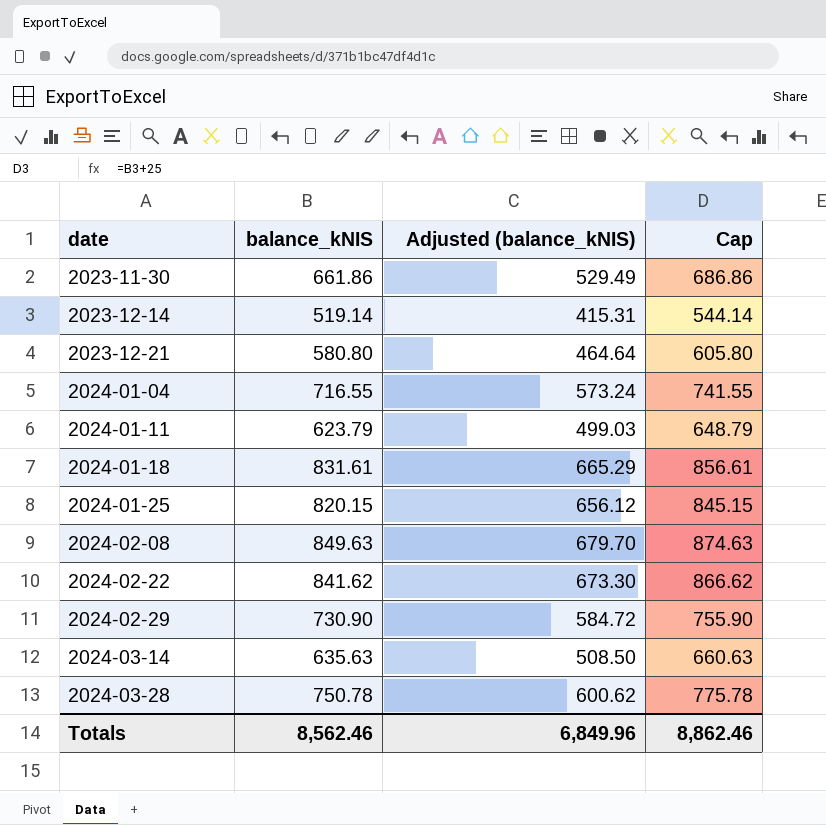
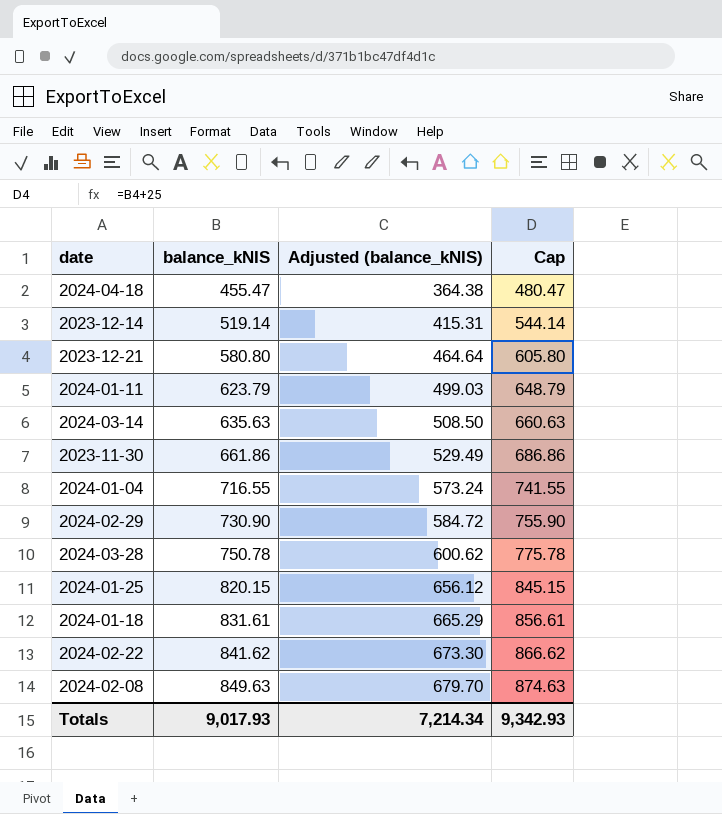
row order: date ascending -> balance_kNIS ascending
row 2024-04-18: none -> 455.47 | 364.38 | 480.47
Totals | balance_kNIS: 8,562.46 -> 9,017.93
Totals | Adjusted (balance_kNIS): 6,849.96 -> 7,214.34
Totals | Cap: 8,862.46 -> 9,342.93

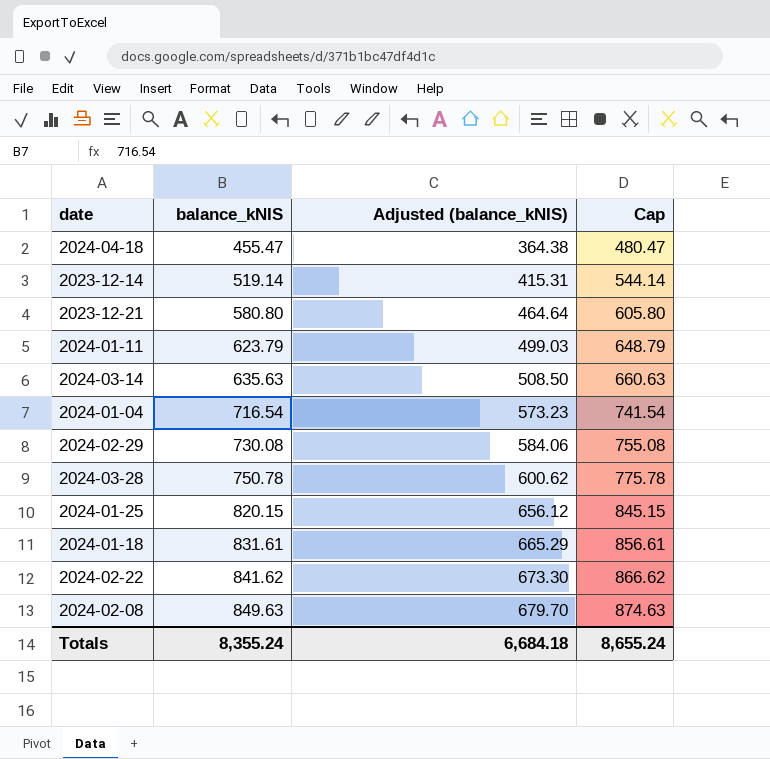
row 2023-11-30: 661.86 | 529.49 | 686.86 -> none
2024-01-04 | balance_kNIS: 716.55 -> 716.54
2024-01-04 | Adjusted (balance_kNIS): 573.24 -> 573.23
2024-01-04 | Cap: 741.55 -> 741.54
2024-02-29 | balance_kNIS: 730.90 -> 730.08
2024-02-29 | Adjusted (balance_kNIS): 584.72 -> 584.06
2024-02-29 | Cap: 755.90 -> 755.08
Totals | balance_kNIS: 9,017.93 -> 8,355.24
Totals | Adjusted (balance_kNIS): 7,214.34 -> 6,684.18
Totals | Cap: 9,342.93 -> 8,655.24

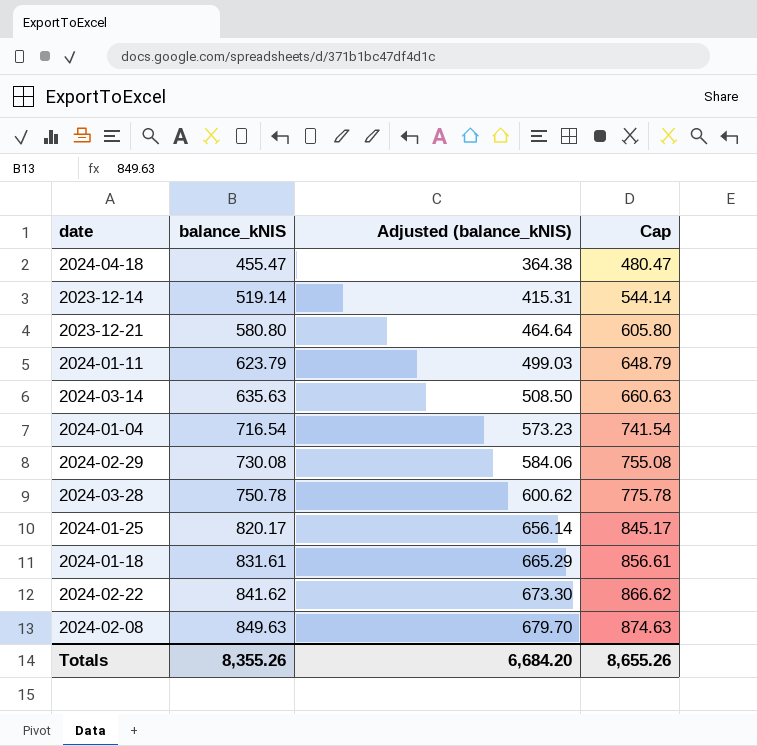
2024-01-25 | balance_kNIS: 820.15 -> 820.17
2024-01-25 | Adjusted (balance_kNIS): 656.12 -> 656.14
2024-01-25 | Cap: 845.15 -> 845.17
Totals | balance_kNIS: 8,355.24 -> 8,355.26
Totals | Adjusted (balance_kNIS): 6,684.18 -> 6,684.20
Totals | Cap: 8,655.24 -> 8,655.26

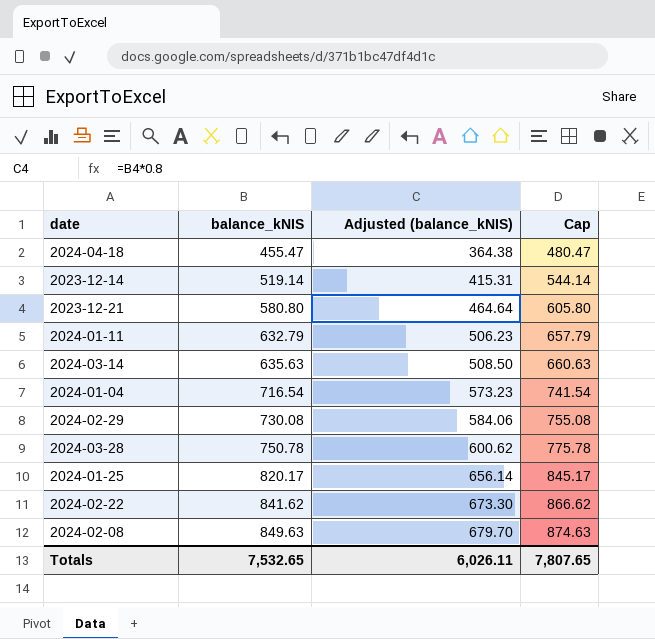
row 2024-01-18: 831.61 | 665.29 | 856.61 -> none
2024-01-11 | balance_kNIS: 623.79 -> 632.79
2024-01-11 | Adjusted (balance_kNIS): 499.03 -> 506.23
2024-01-11 | Cap: 648.79 -> 657.79
Totals | balance_kNIS: 8,355.26 -> 7,532.65
Totals | Adjusted (balance_kNIS): 6,684.20 -> 6,026.11
Totals | Cap: 8,655.26 -> 7,807.65

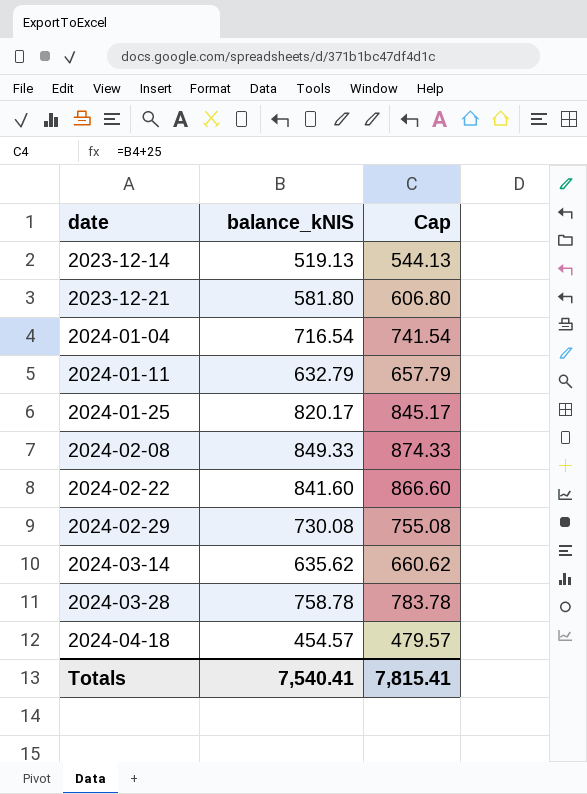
row order: balance_kNIS ascending -> date ascending
column Adjusted (balance_kNIS) | formula: [balance_kNIS] * 0.8 -> none
2023-12-14 | balance_kNIS: 519.14 -> 519.13
2023-12-14 | Cap: 544.14 -> 544.13
2023-12-21 | balance_kNIS: 580.80 -> 581.80
2023-12-21 | Cap: 605.80 -> 606.80
2024-02-08 | balance_kNIS: 849.63 -> 849.33
2024-02-08 | Cap: 874.63 -> 874.33
2024-02-22 | balance_kNIS: 841.62 -> 841.60
2024-02-22 | Cap: 866.62 -> 866.60
2024-03-14 | balance_kNIS: 635.63 -> 635.62
2024-03-14 | Cap: 660.63 -> 660.62
2024-03-28 | balance_kNIS: 750.78 -> 758.78
2024-03-28 | Cap: 775.78 -> 783.78
2024-04-18 | balance_kNIS: 455.47 -> 454.57
2024-04-18 | Cap: 480.47 -> 479.57
Totals | balance_kNIS: 7,532.65 -> 7,540.41
Totals | Cap: 7,807.65 -> 7,815.41

